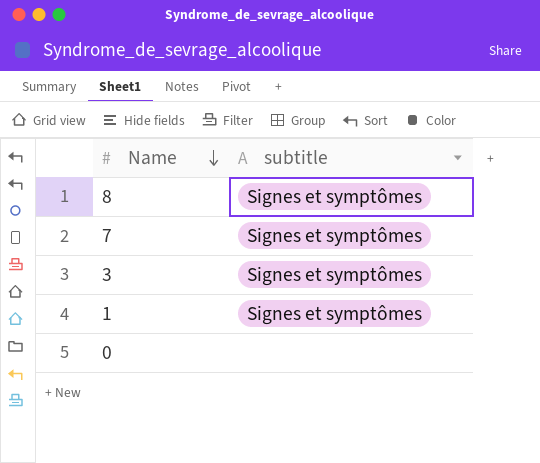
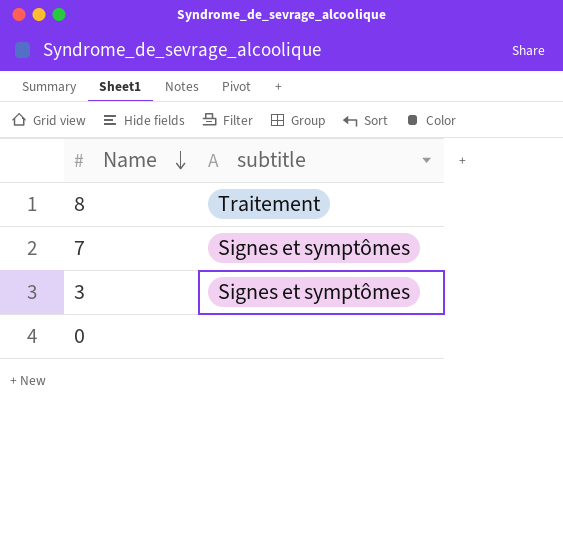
row 1: Signes et symptômes -> none
8 | subtitle: Signes et symptômes -> Traitement

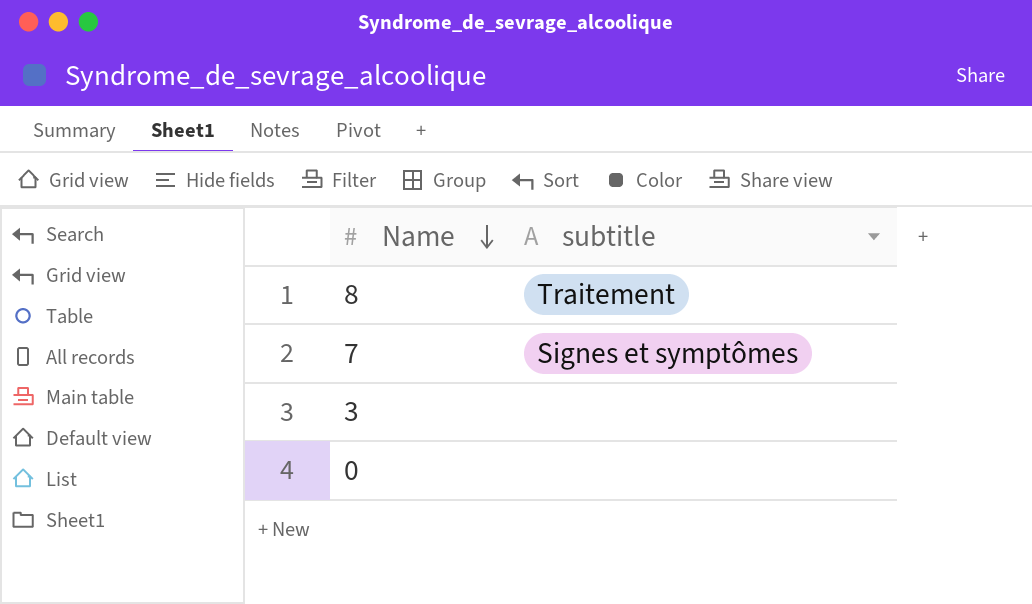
3 | subtitle: Signes et symptômes -> none

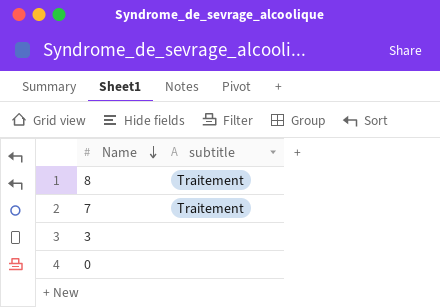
7 | subtitle: Signes et symptômes -> Traitement

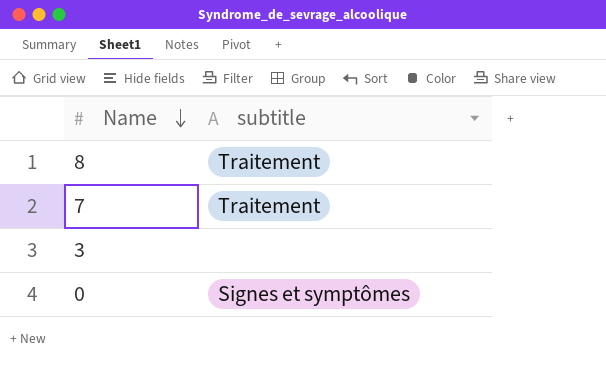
0 | subtitle: none -> Signes et symptômes

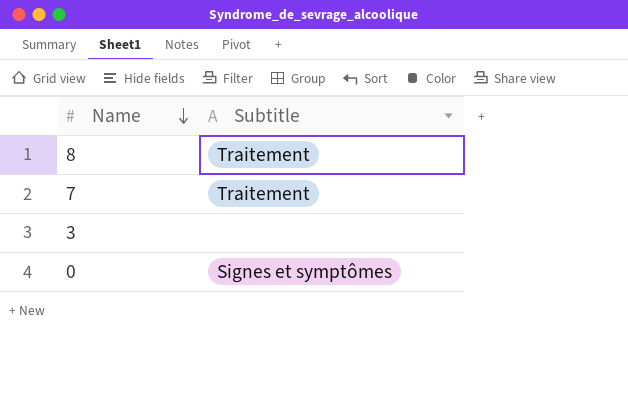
column name: subtitle -> Subtitle

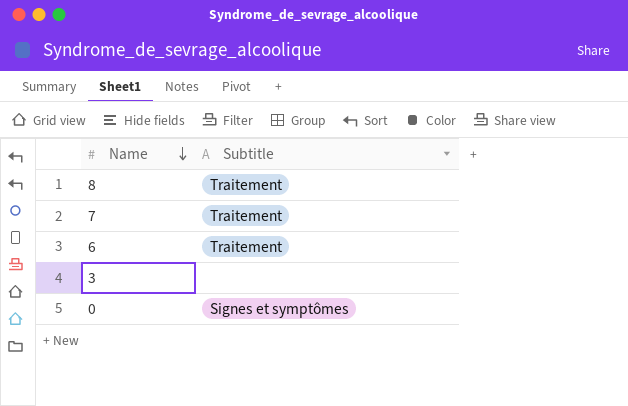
row 6: none -> Traitement

